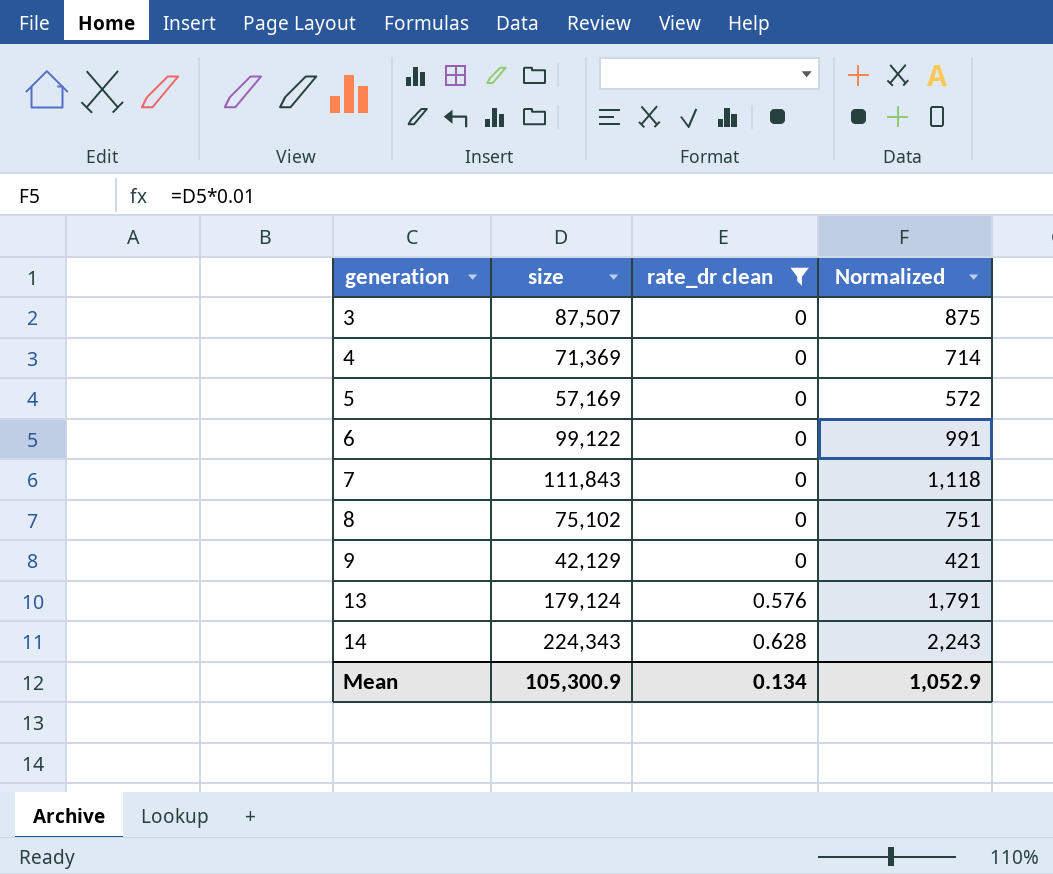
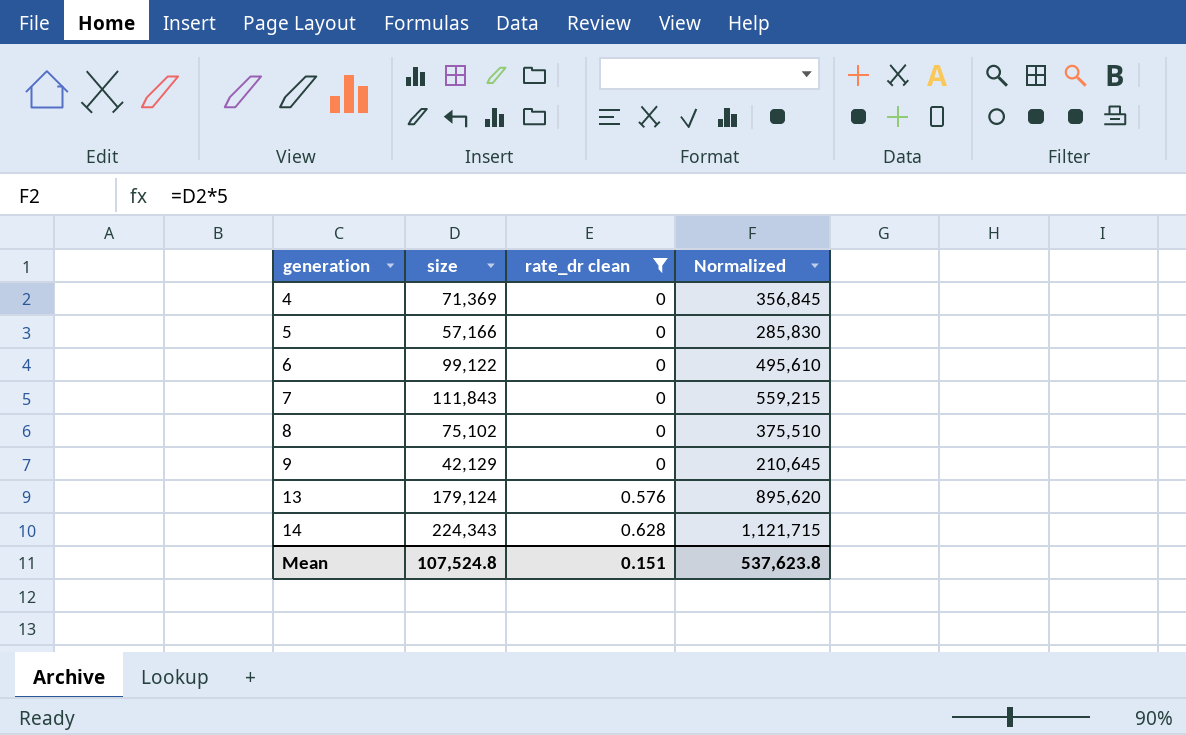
column Normalized | formula: [size] * 0.01 -> [size] * 5
row 3: 87,507 | 0 | 875 -> none
5 | size: 57,169 -> 57,166
Mean | size: 105,300.9 -> 107,524.8
Mean | rate_dr clean: 0.134 -> 0.151
Mean | Normalized: 1,052.9 -> 537,623.8

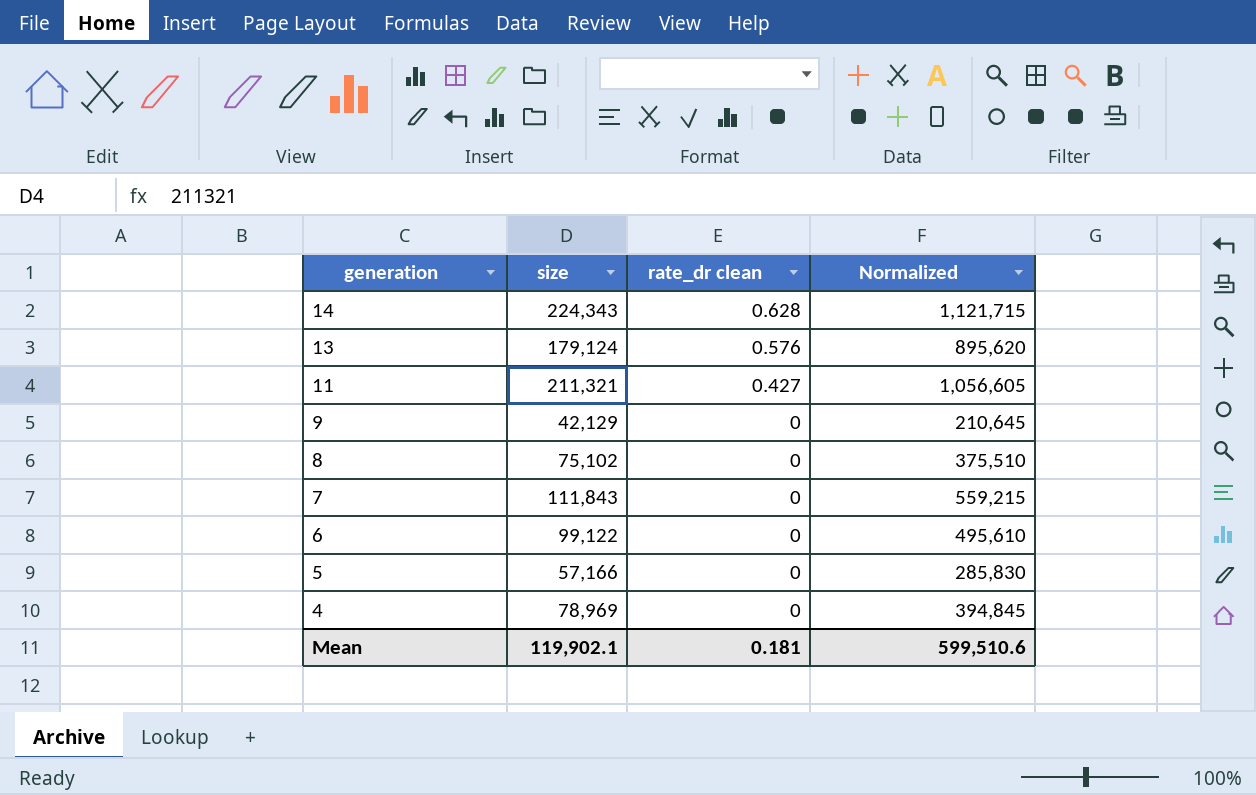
filter: rate_dr clean != 0.427 -> none
row order: generation ascending -> generation descending
4 | size: 71,369 -> 78,969
4 | Normalized: 356,845 -> 394,845
Mean | size: 107,524.8 -> 119,902.1
Mean | rate_dr clean: 0.151 -> 0.181
Mean | Normalized: 537,623.8 -> 599,510.6

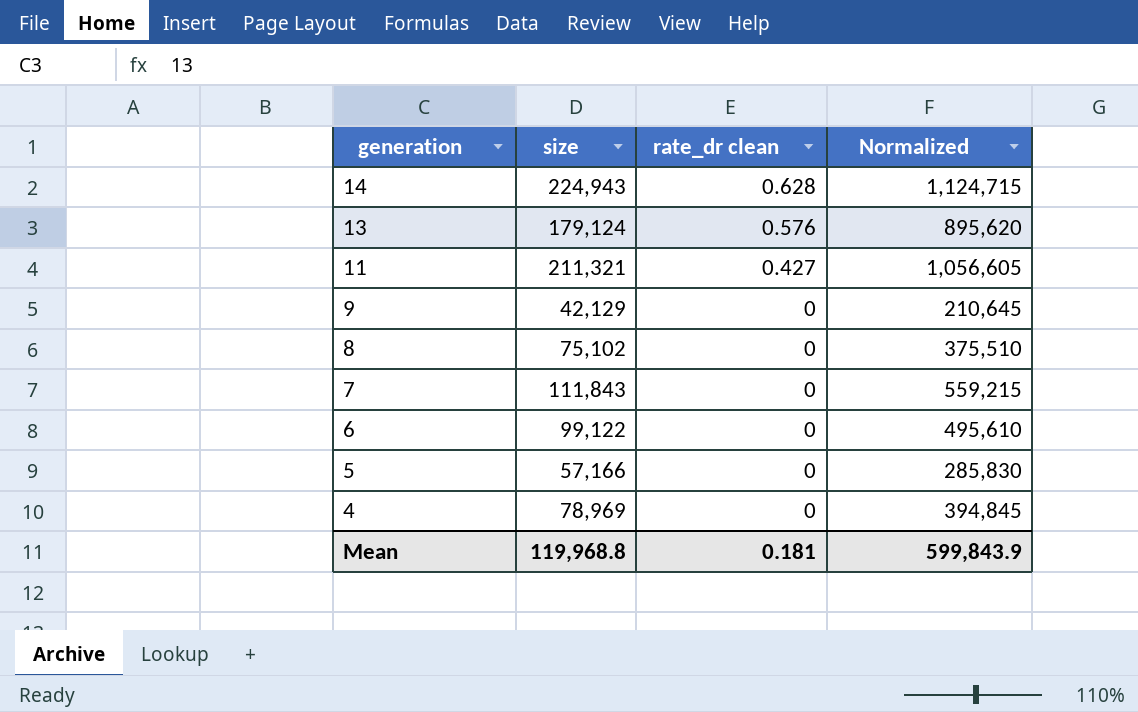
14 | size: 224,343 -> 224,943
14 | Normalized: 1,121,715 -> 1,124,715
Mean | size: 119,902.1 -> 119,968.8
Mean | Normalized: 599,510.6 -> 599,843.9

